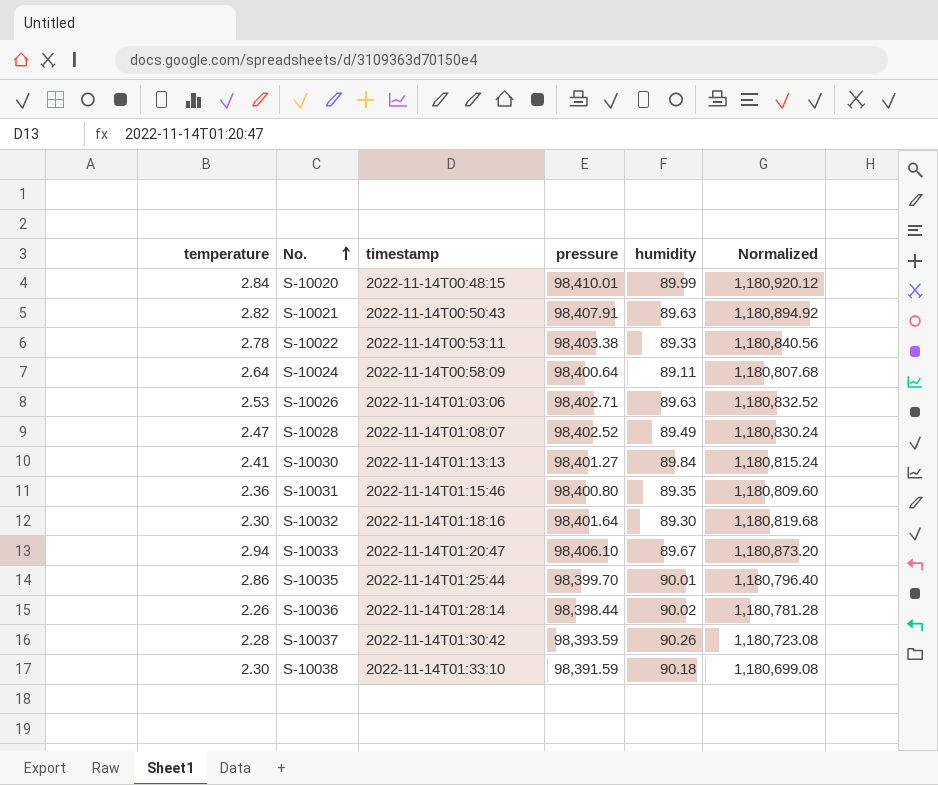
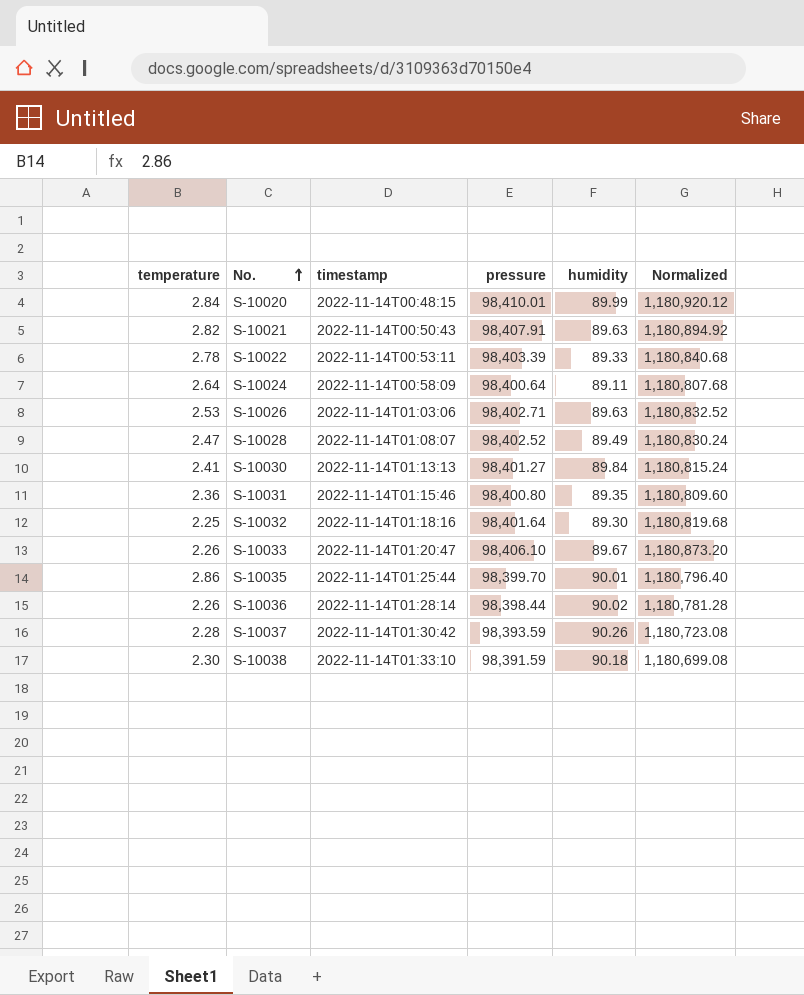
S-10022 | pressure: 98,403.38 -> 98,403.39
S-10022 | Normalized: 1,180,840.56 -> 1,180,840.68
S-10032 | temperature: 2.30 -> 2.25
S-10033 | temperature: 2.94 -> 2.26

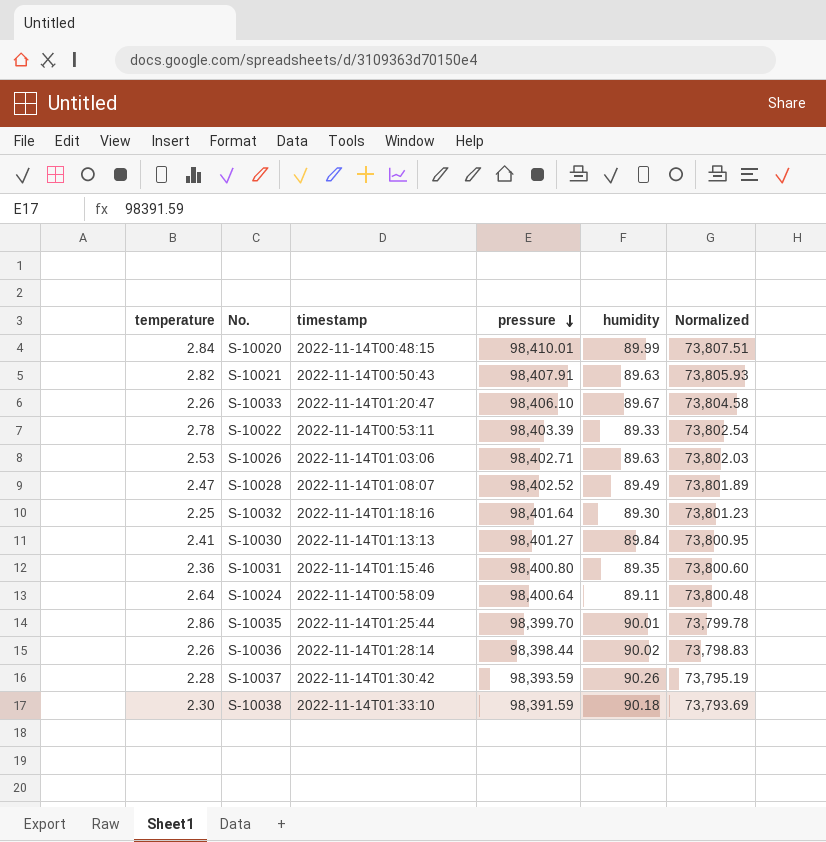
row order: No. ascending -> pressure descending
column Normalized | formula: [pressure] * 12 -> [pressure] * 0.75

